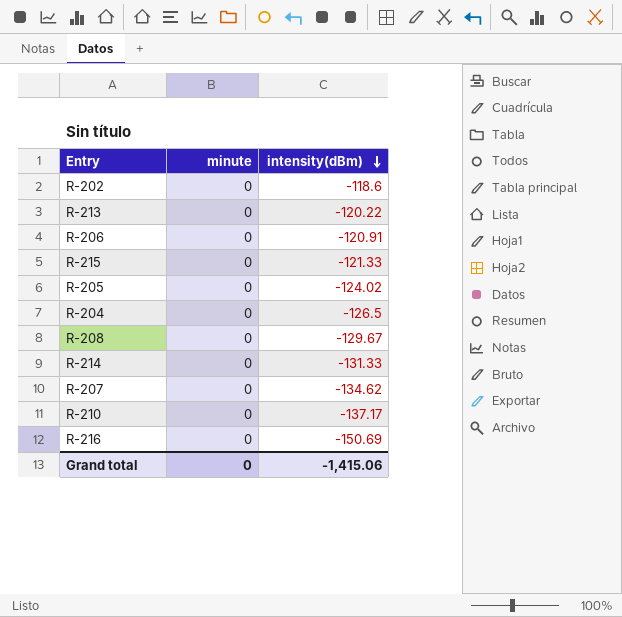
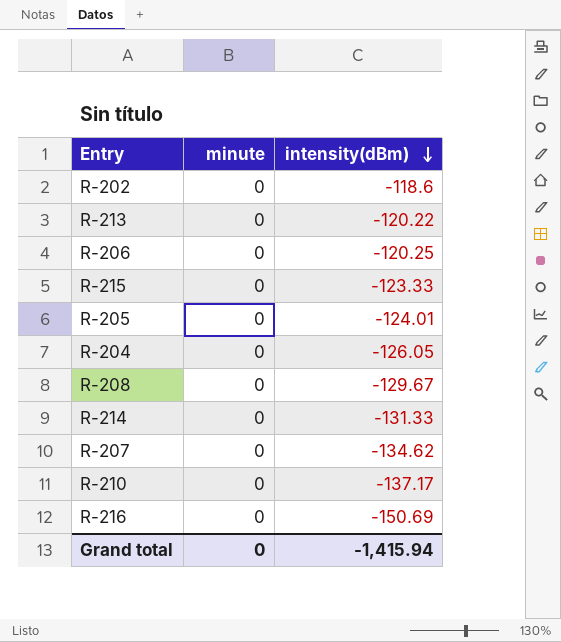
R-206 | intensity(dBm): -120.91 -> -120.25
R-215 | intensity(dBm): -121.33 -> -123.33
R-205 | intensity(dBm): -124.02 -> -124.01
R-204 | intensity(dBm): -126.5 -> -126.05
Grand total | intensity(dBm): -1,415.06 -> -1,415.94

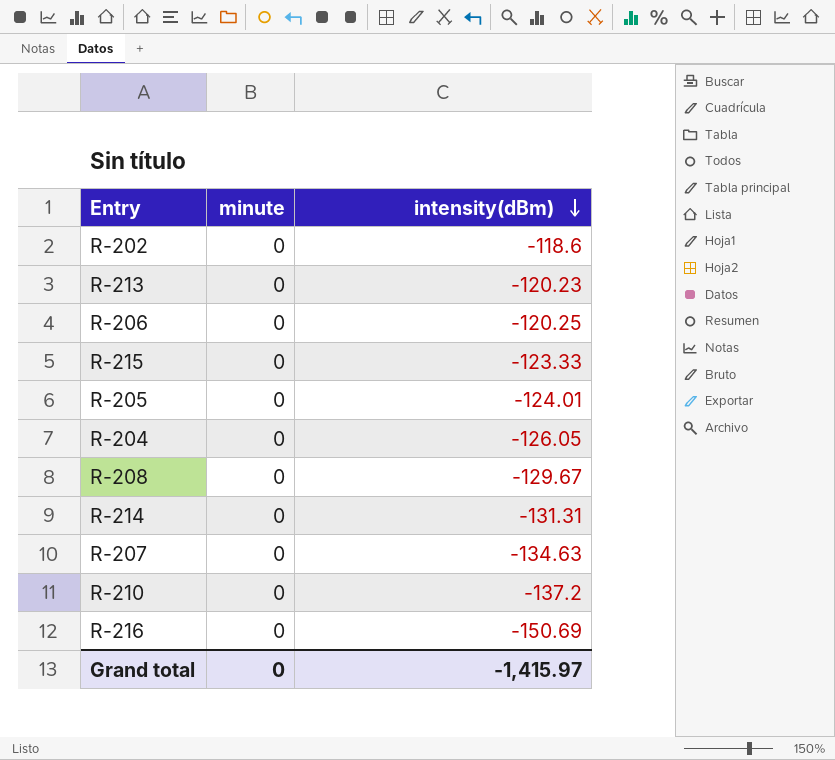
R-213 | intensity(dBm): -120.22 -> -120.23
R-214 | intensity(dBm): -131.33 -> -131.31
R-207 | intensity(dBm): -134.62 -> -134.63
R-210 | intensity(dBm): -137.17 -> -137.2
Grand total | intensity(dBm): -1,415.94 -> -1,415.97

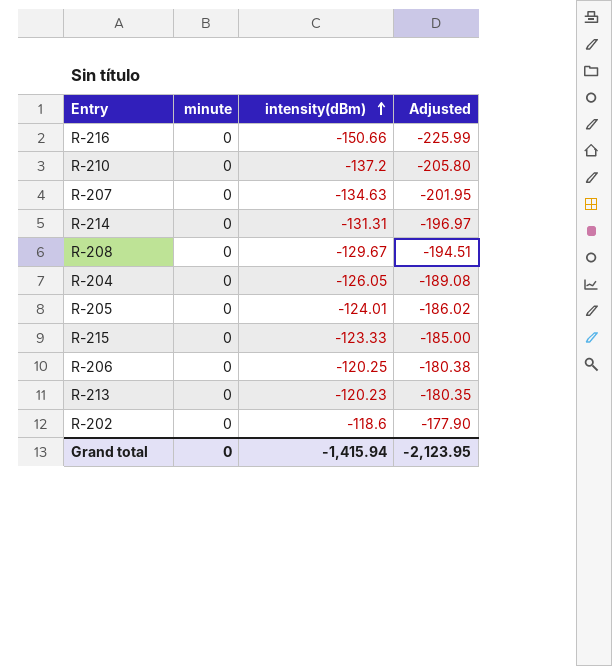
row order: intensity(dBm) descending -> intensity(dBm) ascending
column Adjusted | formula: none -> [intensity(dBm)] * 1.5
R-216 | intensity(dBm): -150.69 -> -150.66
Grand total | intensity(dBm): -1,415.97 -> -1,415.94

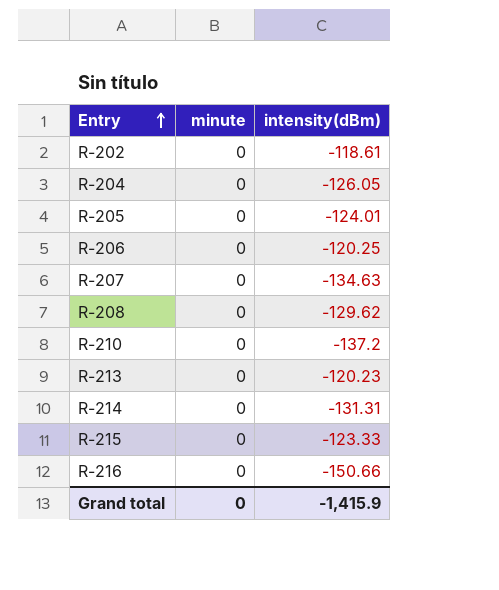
row order: intensity(dBm) ascending -> Entry ascending
column Adjusted | formula: [intensity(dBm)] * 1.5 -> none
R-202 | intensity(dBm): -118.6 -> -118.61
R-208 | intensity(dBm): -129.67 -> -129.62
Grand total | intensity(dBm): -1,415.94 -> -1,415.9

